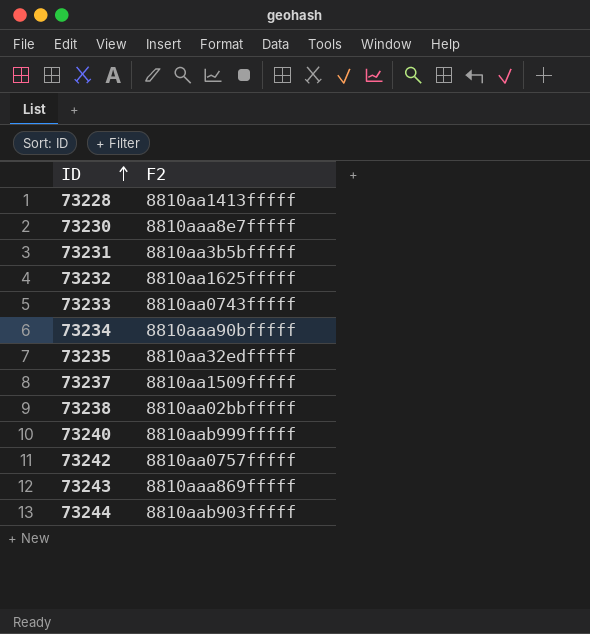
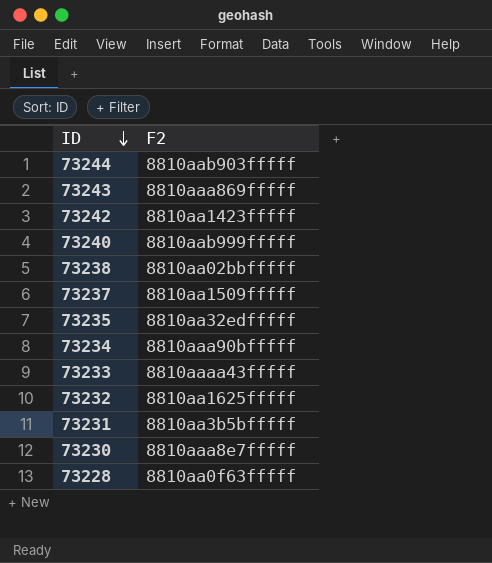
row order: ID ascending -> ID descending
73242 | F2: 8810aa0757fffff -> 8810aa1423fffff
73233 | F2: 8810aa0743fffff -> 8810aaaa43fffff
73228 | F2: 8810aa1413fffff -> 8810aa0f63fffff

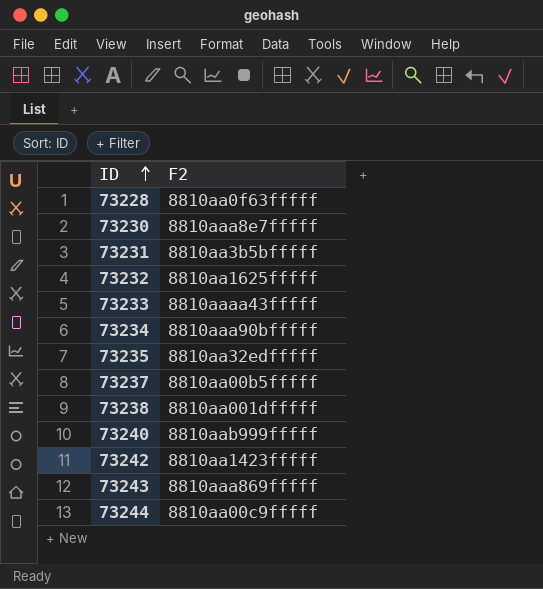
row order: ID descending -> ID ascending
73237 | F2: 8810aa1509fffff -> 8810aa00b5fffff
73238 | F2: 8810aa02bbfffff -> 8810aa001dfffff
73244 | F2: 8810aab903fffff -> 8810aa00c9fffff

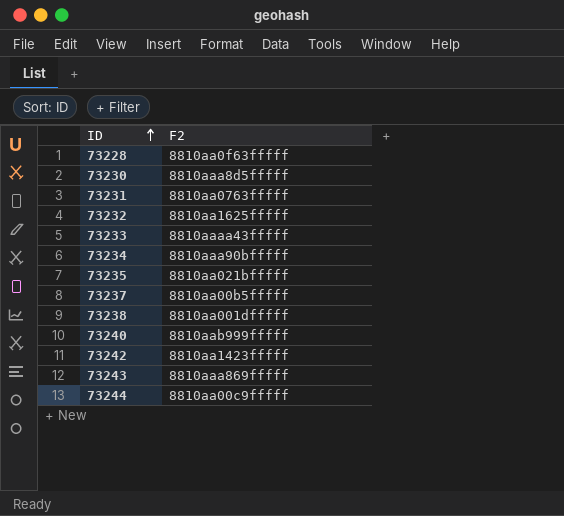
73230 | F2: 8810aaa8e7fffff -> 8810aaa8d5fffff
73231 | F2: 8810aa3b5bfffff -> 8810aa0763fffff
73235 | F2: 8810aa32edfffff -> 8810aa021bfffff

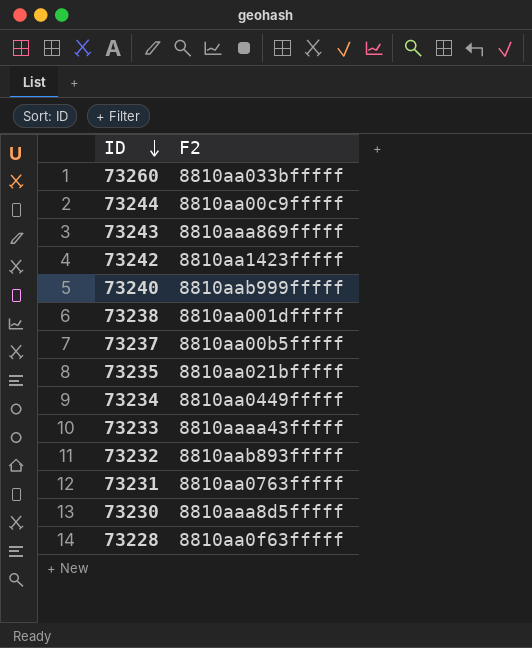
row order: ID ascending -> ID descending
row 73260: none -> 8810aa033bfffff
73234 | F2: 8810aaa90bfffff -> 8810aa0449fffff
73232 | F2: 8810aa1625fffff -> 8810aab893fffff

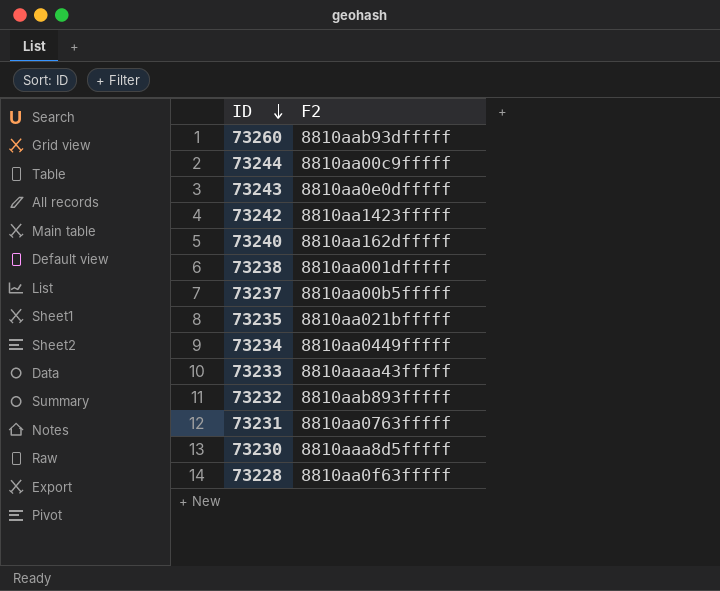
73260 | F2: 8810aa033bfffff -> 8810aab93dfffff
73243 | F2: 8810aaa869fffff -> 8810aa0e0dfffff
73240 | F2: 8810aab999fffff -> 8810aa162dfffff

